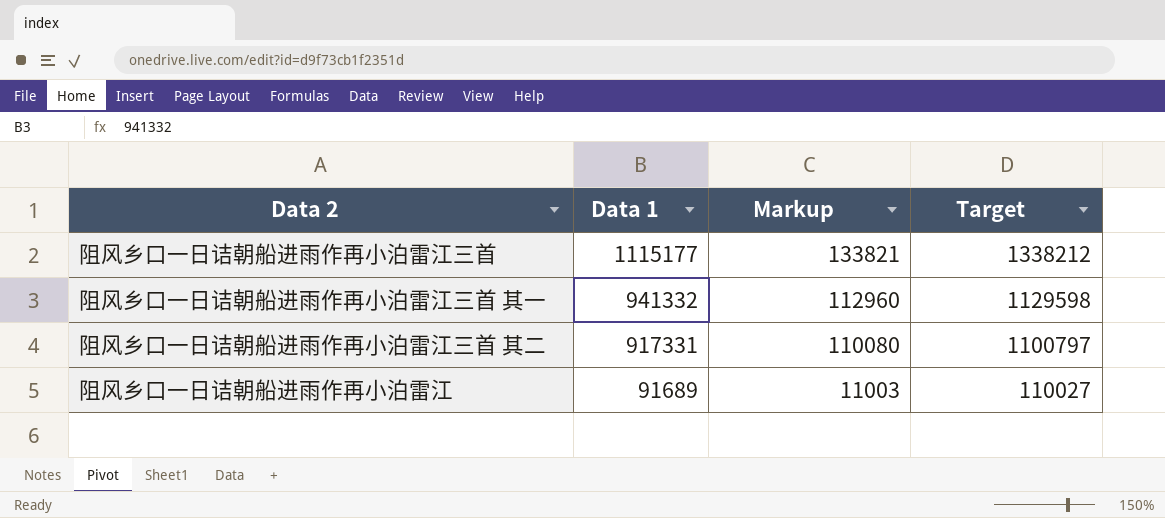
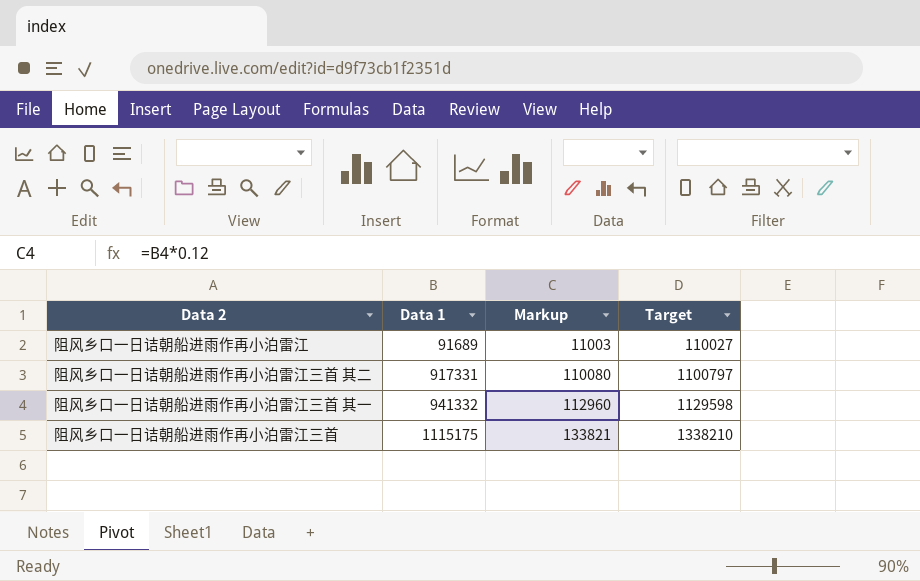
row order: Data 1 descending -> Data 1 ascending
阻风乡口一日诘朝船进雨作再小泊雷江三首 | Data 1: 1115177 -> 1115175
阻风乡口一日诘朝船进雨作再小泊雷江三首 | Target: 1338212 -> 1338210

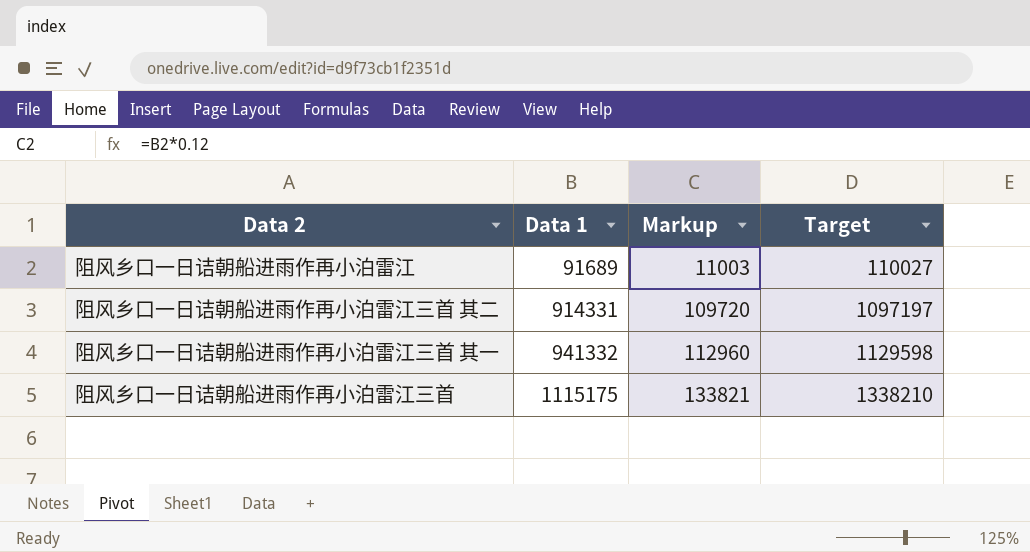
阻风乡口一日诘朝船进雨作再小泊雷江三首 其二 | Data 1: 917331 -> 914331
阻风乡口一日诘朝船进雨作再小泊雷江三首 其二 | Markup: 110080 -> 109720
阻风乡口一日诘朝船进雨作再小泊雷江三首 其二 | Target: 1100797 -> 1097197

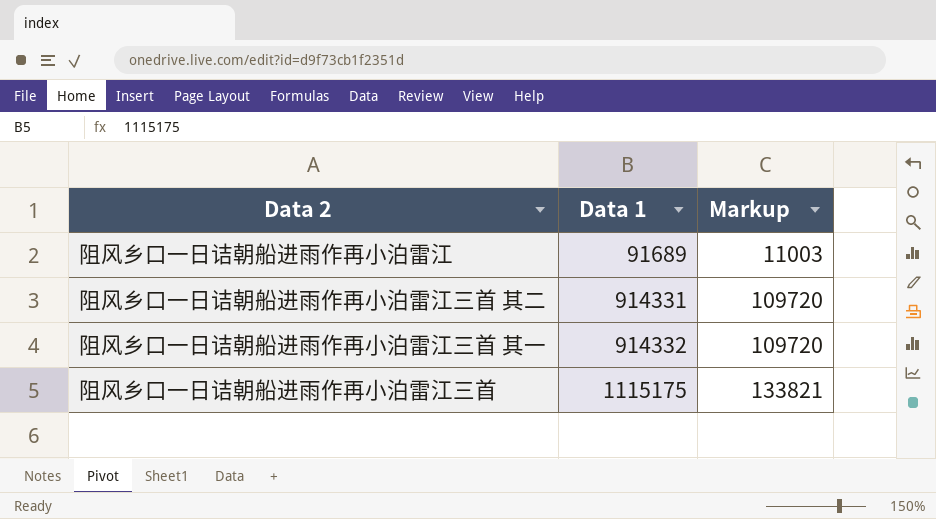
column Target | formula: [Data 1] * 1.2 -> none
阻风乡口一日诘朝船进雨作再小泊雷江三首 其一 | Data 1: 941332 -> 914332
阻风乡口一日诘朝船进雨作再小泊雷江三首 其一 | Markup: 112960 -> 109720

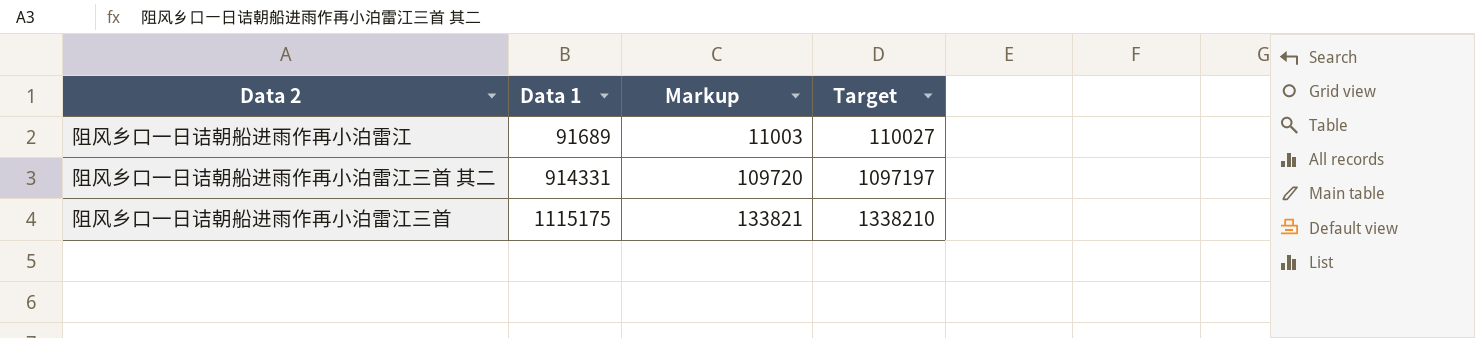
column Target | formula: none -> [Data 1] * 1.2
row 阻风乡口一日诘朝船进雨作再小泊雷江三首 其一: 914332 | 109720 -> none

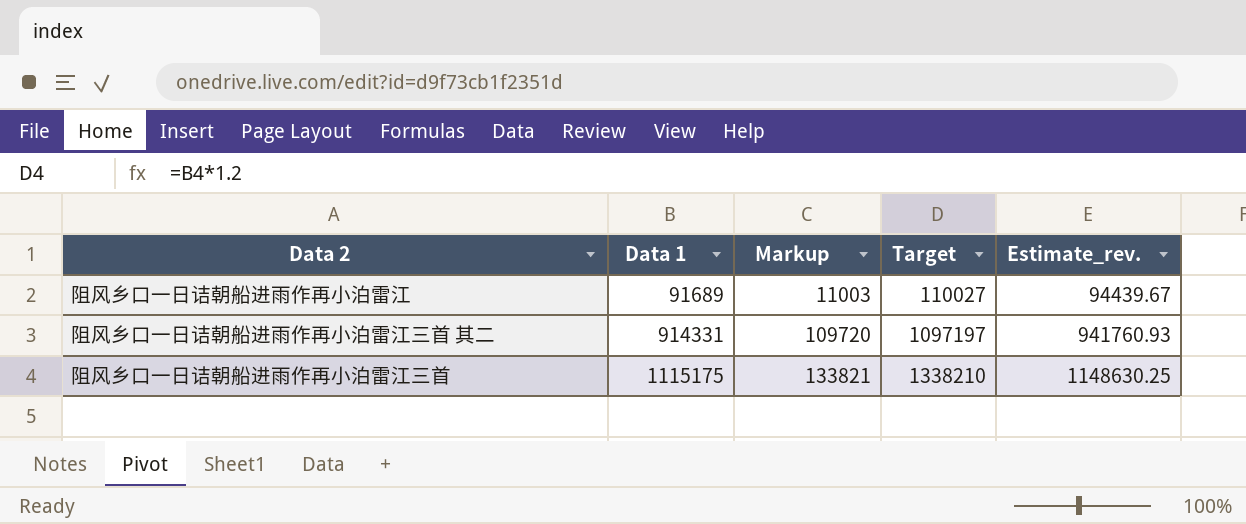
column Estimate_rev. | formula: none -> [Data 1] * 1.03

